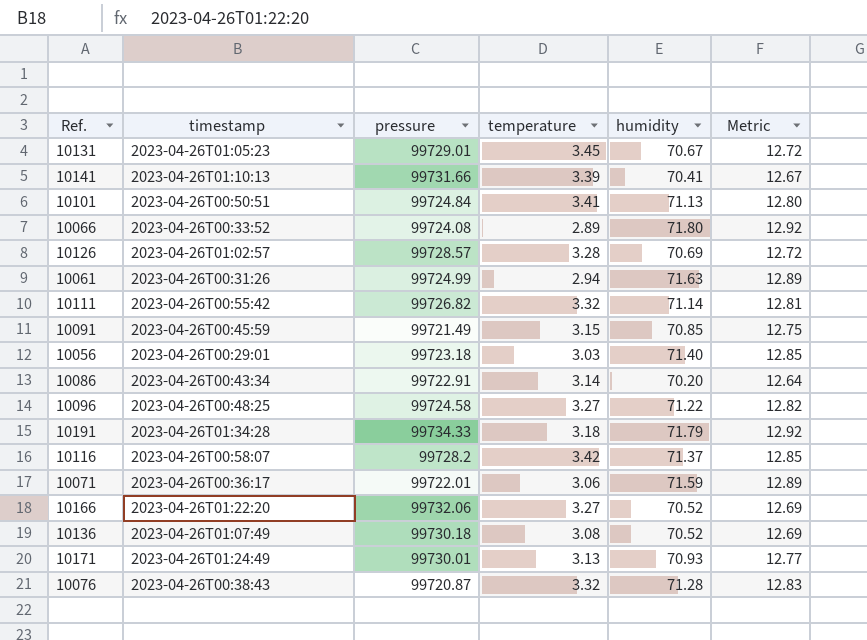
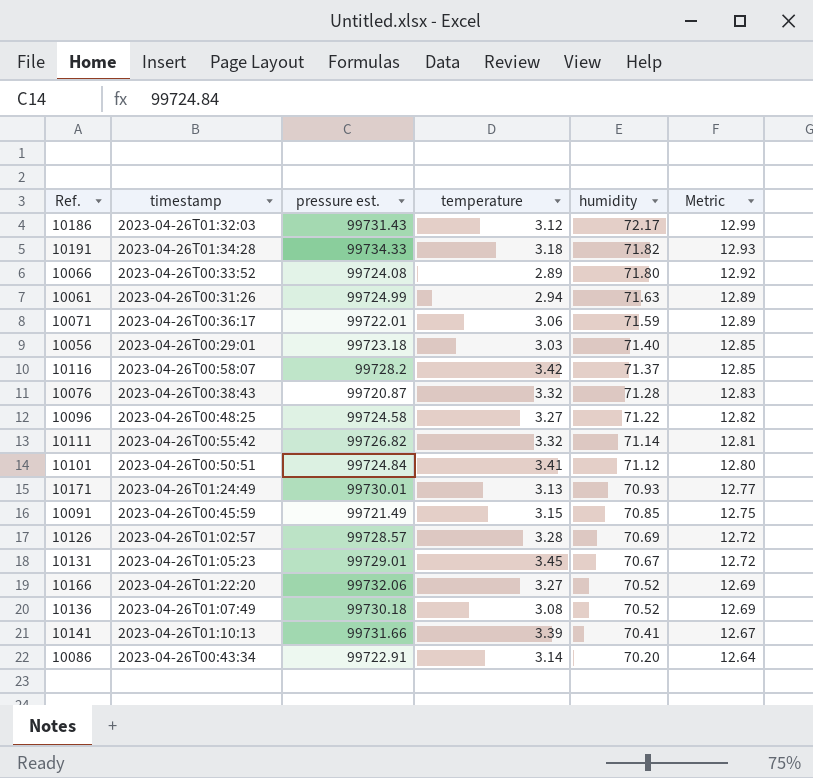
row order: none -> humidity descending
column name: pressure -> pressure est.
row 10186: none -> 2023-04-26T01:32:03 | 99731.43 | 3.12 | 72.17 | 12.99
10191 | humidity: 71.79 -> 71.82
10191 | Metric: 12.92 -> 12.93
10101 | humidity: 71.13 -> 71.12

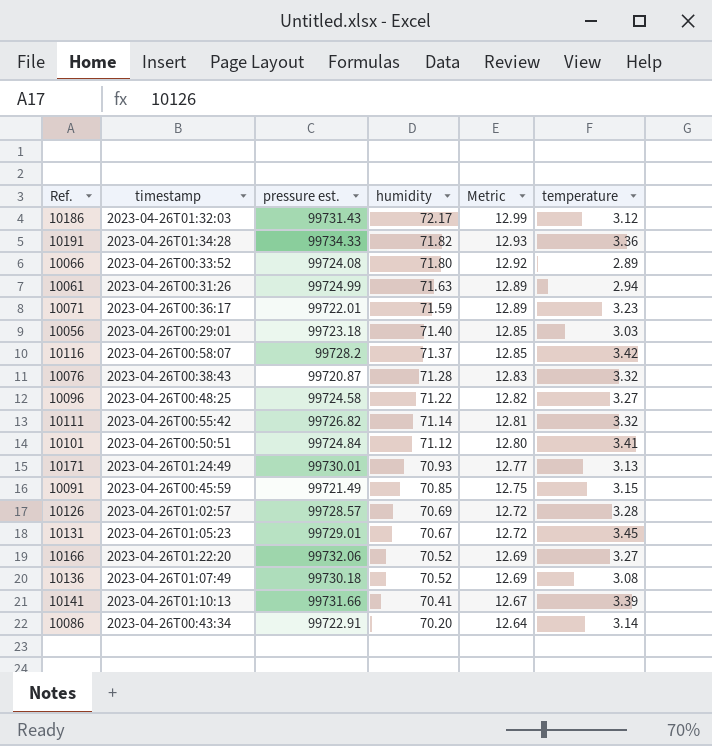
column temperature | position: 4 -> 6
10191 | temperature: 3.18 -> 3.36
10071 | temperature: 3.06 -> 3.23

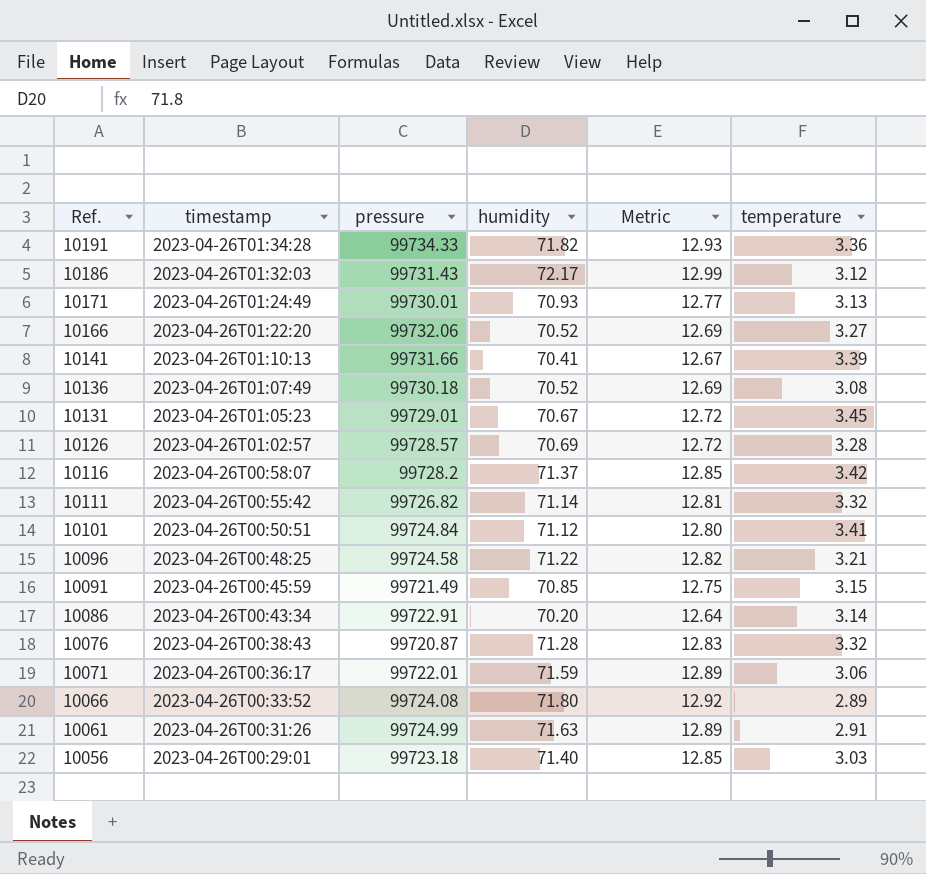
row order: humidity descending -> Ref. descending
column name: pressure est. -> pressure
10096 | temperature: 3.27 -> 3.21
10071 | temperature: 3.23 -> 3.06
10061 | temperature: 2.94 -> 2.91

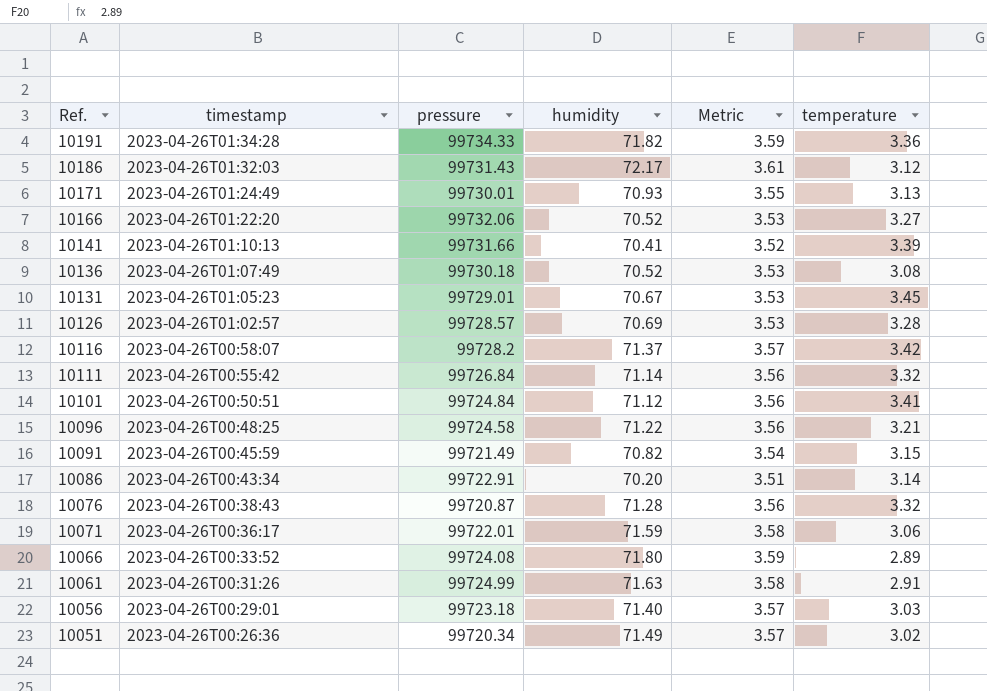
column Metric | formula: [humidity] * 0.18 -> [humidity] * 0.05
10111 | pressure: 99726.82 -> 99726.84
10091 | humidity: 70.85 -> 70.82
row 10051: none -> 2023-04-26T00:26:36 | 99720.34 | 71.49 | 3.57 | 3.02

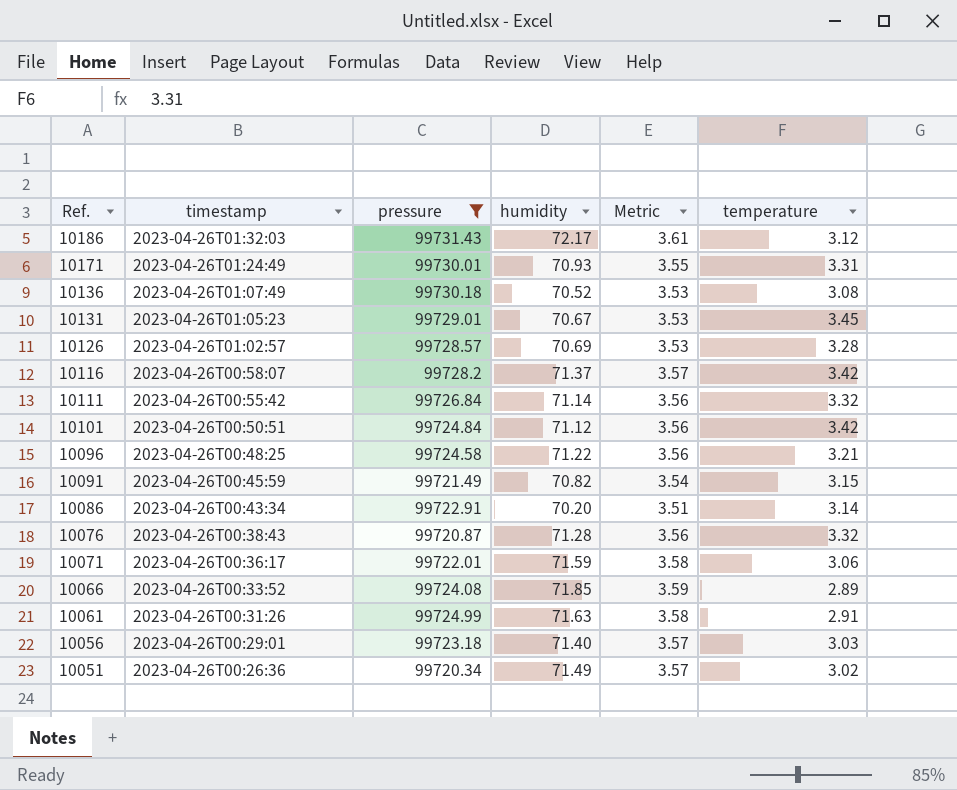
filter: none -> pressure <= 99731.43
10171 | temperature: 3.13 -> 3.31
10101 | temperature: 3.41 -> 3.42
10066 | humidity: 71.80 -> 71.85

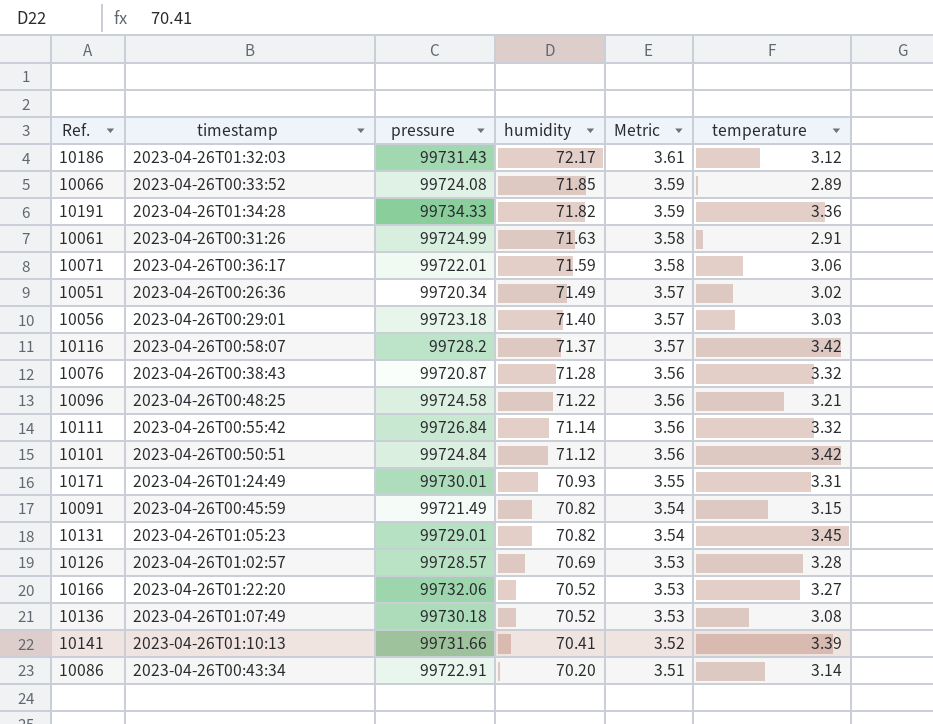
filter: pressure <= 99731.43 -> none
row order: Ref. descending -> humidity descending
10131 | humidity: 70.67 -> 70.82
10131 | Metric: 3.53 -> 3.54

